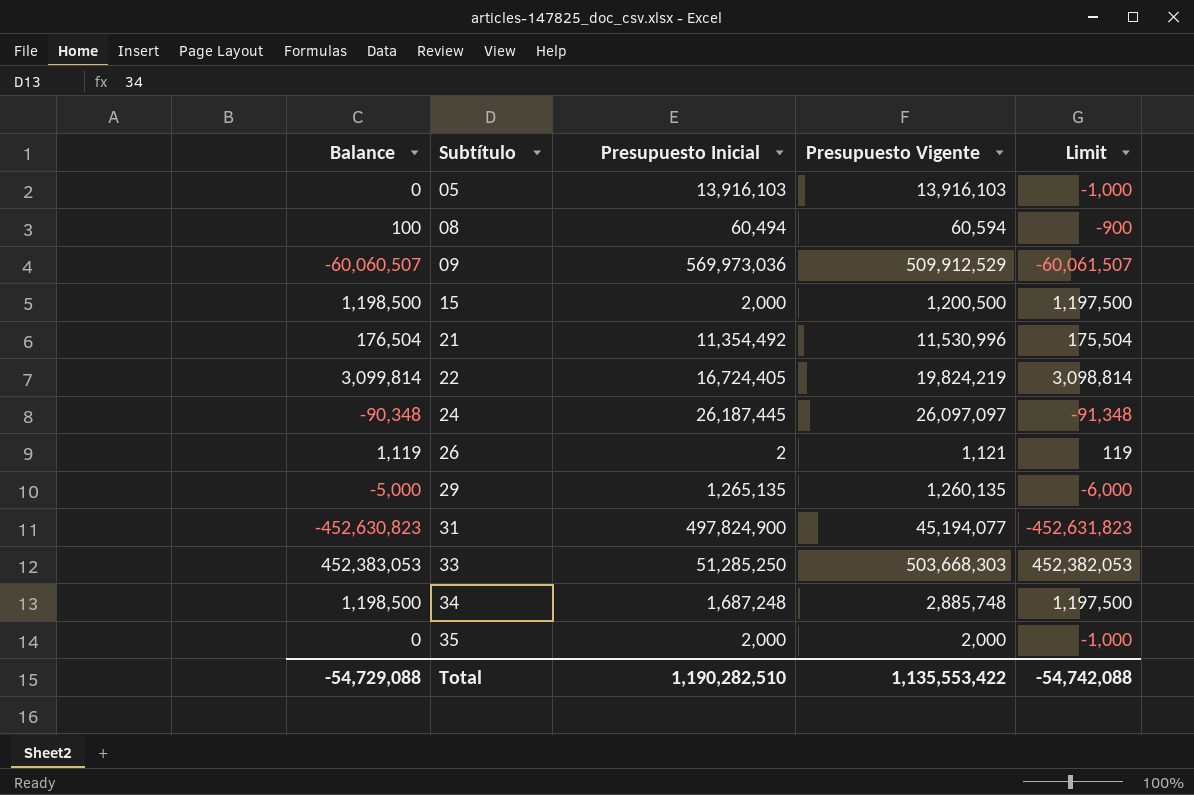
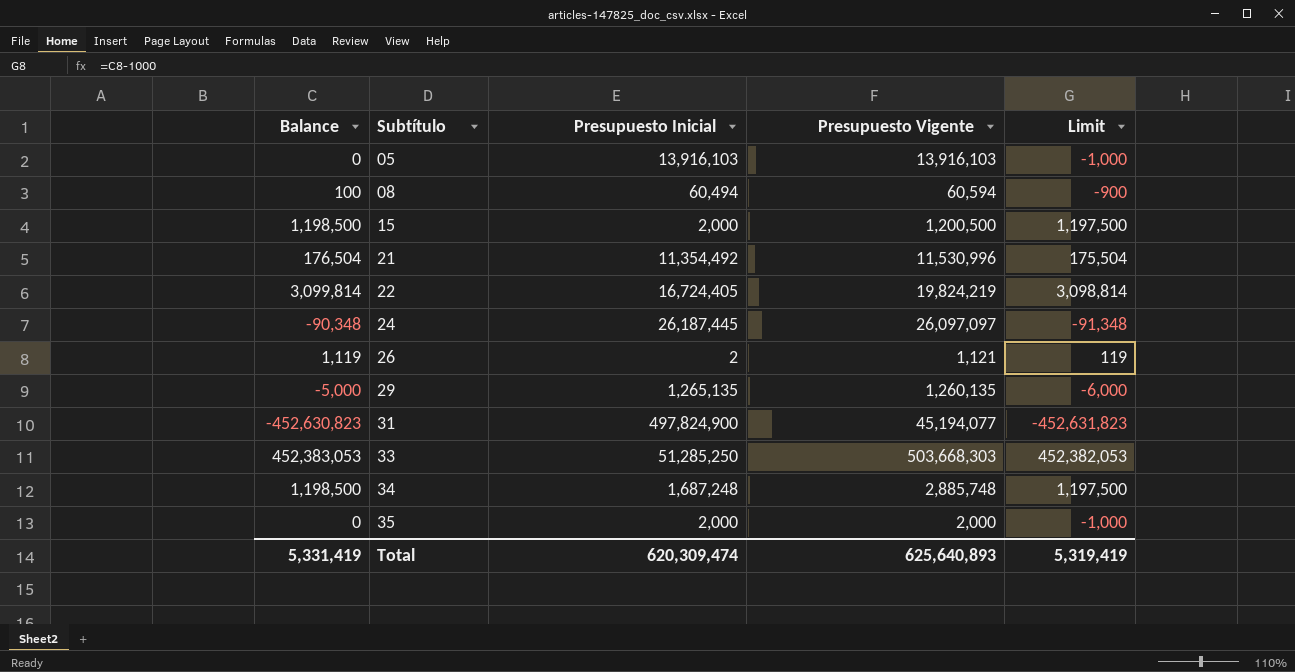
row 09: -60,060,507 | 569,973,036 | 509,912,529 | -60,061,507 -> none
Total | Balance: -54,729,088 -> 5,331,419
Total | Presupuesto Inicial: 1,190,282,510 -> 620,309,474
Total | Presupuesto Vigente: 1,135,553,422 -> 625,640,893
Total | Limit: -54,742,088 -> 5,319,419

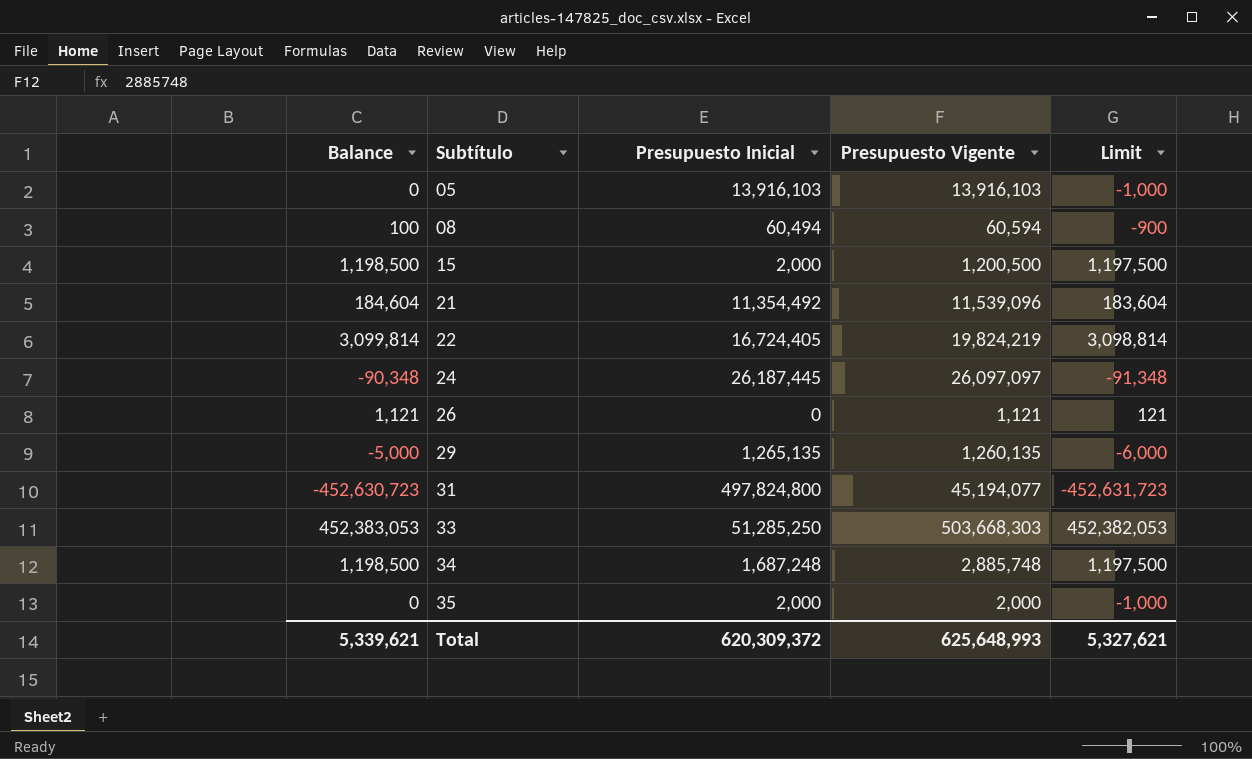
21 | Balance: 176,504 -> 184,604
21 | Presupuesto Vigente: 11,530,996 -> 11,539,096
21 | Limit: 175,504 -> 183,604
26 | Balance: 1,119 -> 1,121
26 | Presupuesto Inicial: 2 -> 0
26 | Limit: 119 -> 121
31 | Balance: -452,630,823 -> -452,630,723
31 | Presupuesto Inicial: 497,824,900 -> 497,824,800
31 | Limit: -452,631,823 -> -452,631,723
Total | Balance: 5,331,419 -> 5,339,621
Total | Presupuesto Inicial: 620,309,474 -> 620,309,372
Total | Presupuesto Vigente: 625,640,893 -> 625,648,993
Total | Limit: 5,319,419 -> 5,327,621

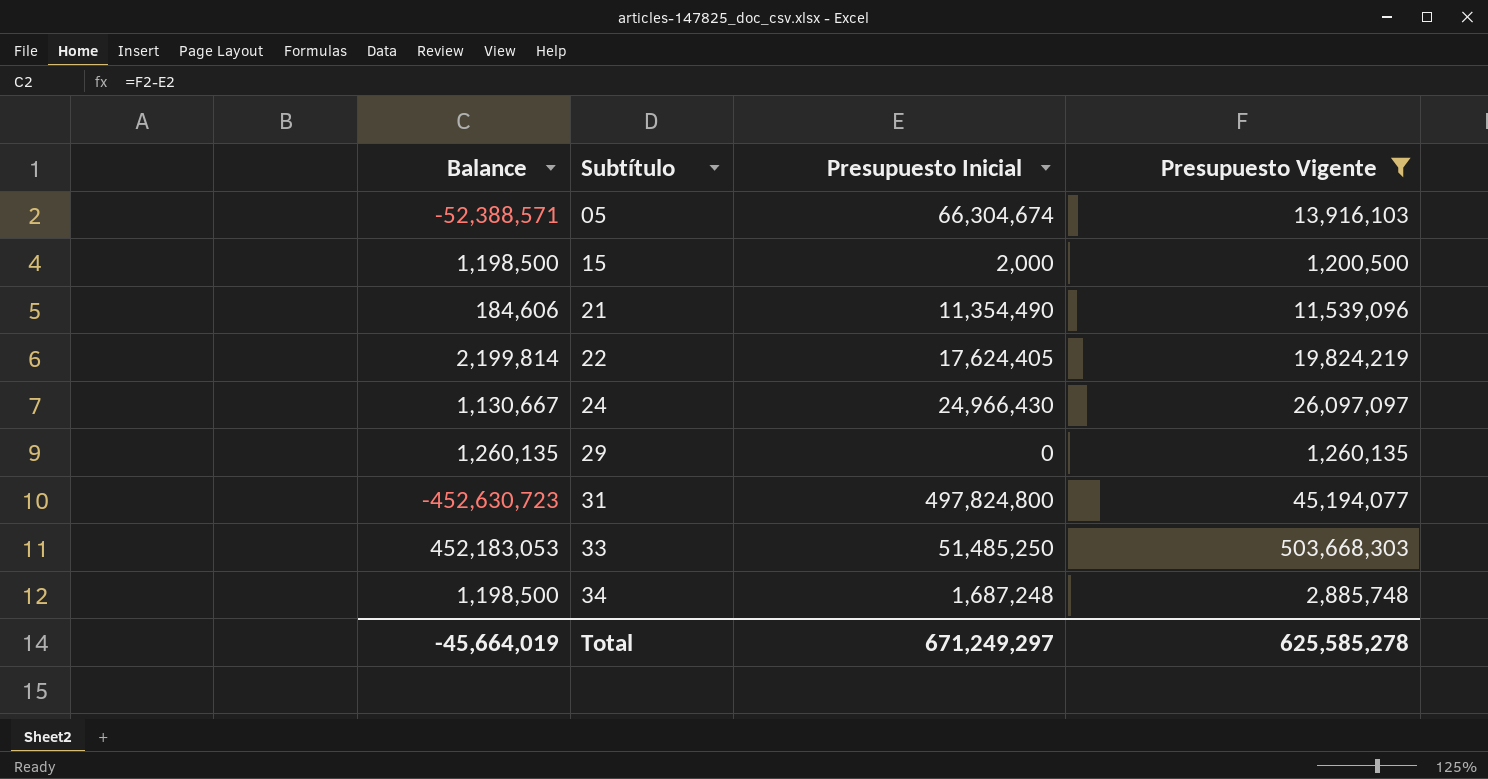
filter: none -> Presupuesto Vigente >= 1,200,500
column Limit | formula: [Balance] - 1000 -> none
05 | Balance: 0 -> -52,388,571
05 | Presupuesto Inicial: 13,916,103 -> 66,304,674
21 | Balance: 184,604 -> 184,606
21 | Presupuesto Inicial: 11,354,492 -> 11,354,490
22 | Balance: 3,099,814 -> 2,199,814
22 | Presupuesto Inicial: 16,724,405 -> 17,624,405
24 | Balance: -90,348 -> 1,130,667
24 | Presupuesto Inicial: 26,187,445 -> 24,966,430
29 | Balance: -5,000 -> 1,260,135
29 | Presupuesto Inicial: 1,265,135 -> 0
33 | Balance: 452,383,053 -> 452,183,053
33 | Presupuesto Inicial: 51,285,250 -> 51,485,250
Total | Balance: 5,339,621 -> -45,664,019
Total | Presupuesto Inicial: 620,309,372 -> 671,249,297
Total | Presupuesto Vigente: 625,648,993 -> 625,585,278

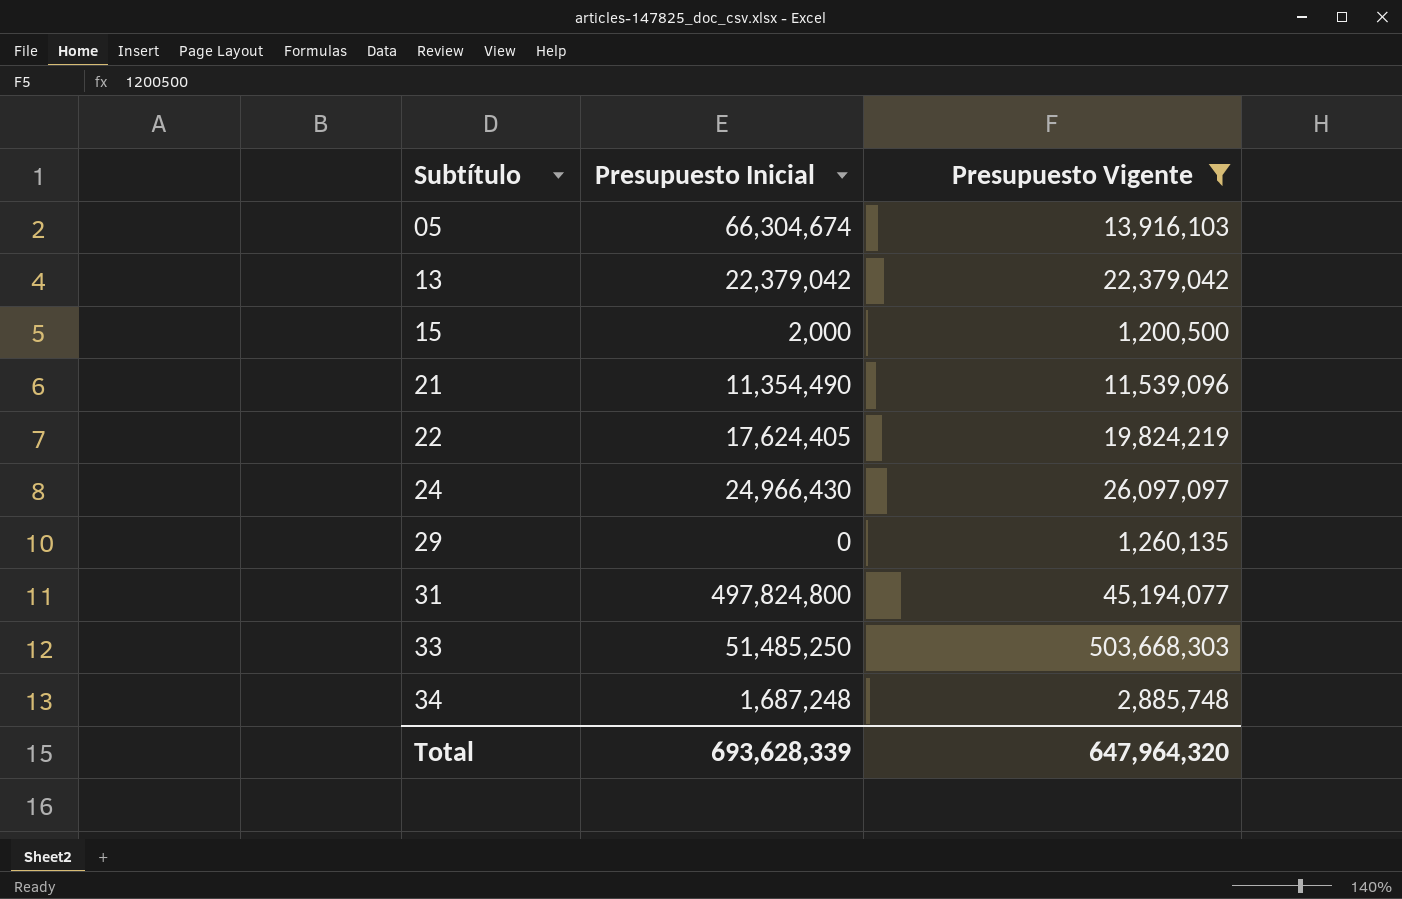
column Balance | formula: [Presupuesto Vigente] - [Presupuesto Inicial] -> none
row 13: none -> 22,379,042 | 22,379,042
Total | Presupuesto Inicial: 671,249,297 -> 693,628,339
Total | Presupuesto Vigente: 625,585,278 -> 647,964,320

